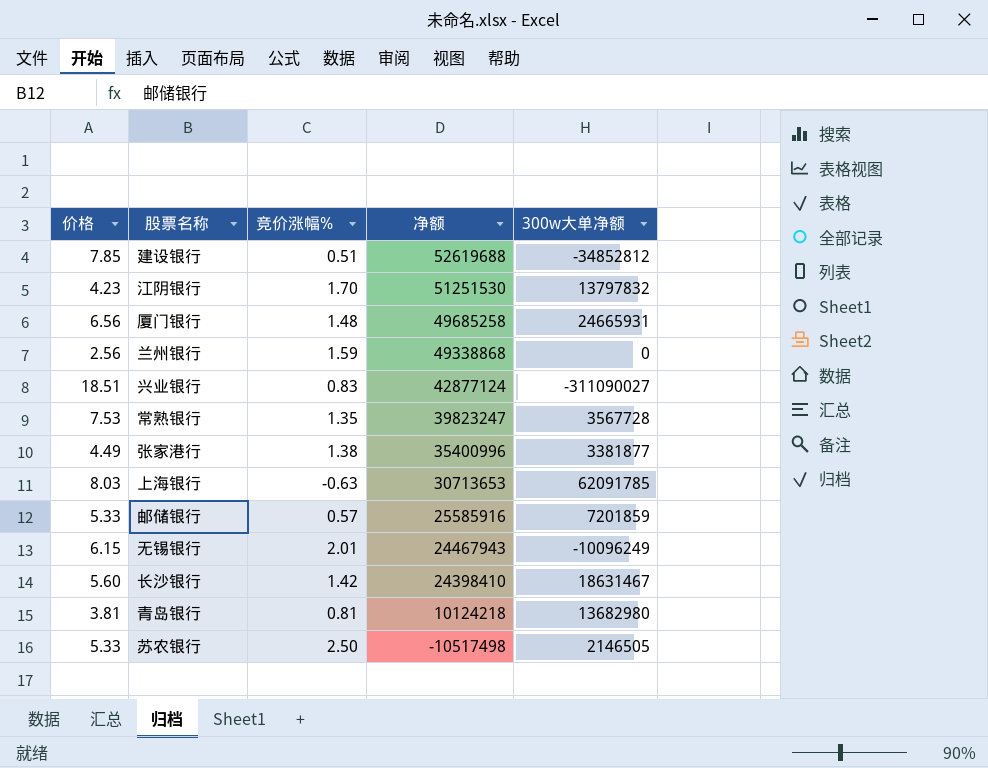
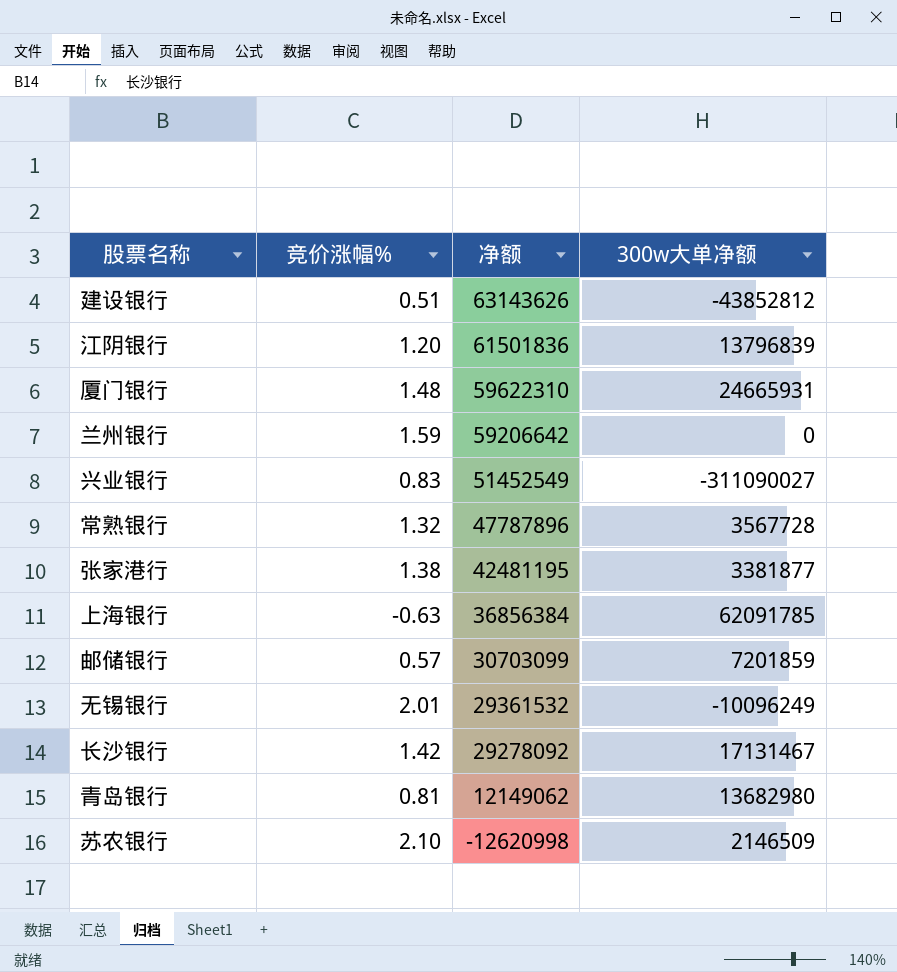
column 价格 | position: 1 -> none
建设银行 | 净额: 52619688 -> 63143626
建设银行 | 300w大单净额: -34852812 -> -43852812
江阴银行 | 竞价涨幅%: 1.70 -> 1.20
江阴银行 | 净额: 51251530 -> 61501836
江阴银行 | 300w大单净额: 13797832 -> 13796839
厦门银行 | 净额: 49685258 -> 59622310
兰州银行 | 净额: 49338868 -> 59206642
兴业银行 | 净额: 42877124 -> 51452549
常熟银行 | 竞价涨幅%: 1.35 -> 1.32
常熟银行 | 净额: 39823247 -> 47787896
张家港行 | 净额: 35400996 -> 42481195
上海银行 | 净额: 30713653 -> 36856384
邮储银行 | 净额: 25585916 -> 30703099
无锡银行 | 净额: 24467943 -> 29361532
长沙银行 | 净额: 24398410 -> 29278092
长沙银行 | 300w大单净额: 18631467 -> 17131467
青岛银行 | 净额: 10124218 -> 12149062
苏农银行 | 竞价涨幅%: 2.50 -> 2.10
苏农银行 | 净额: -10517498 -> -12620998
苏农银行 | 300w大单净额: 2146505 -> 2146509

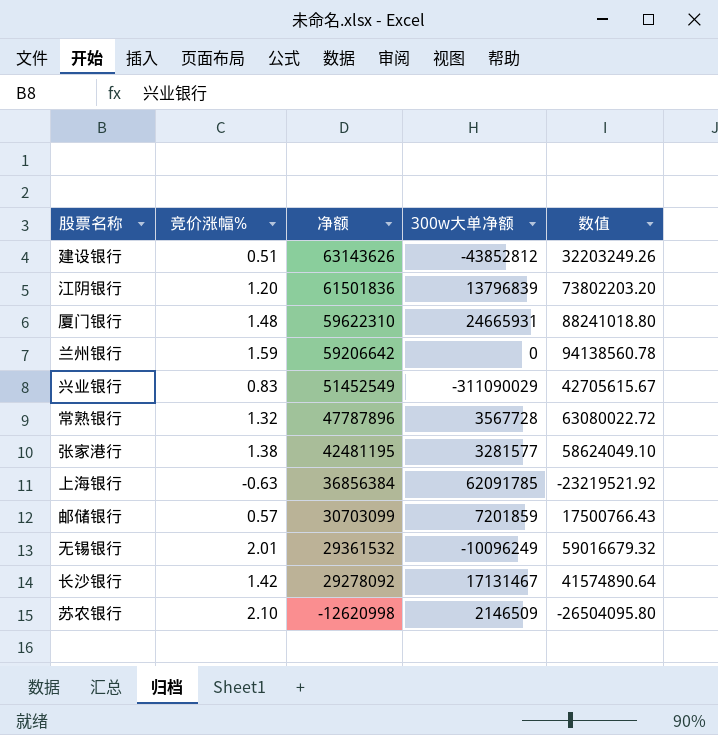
column 数值 | formula: none -> [竞价涨幅%] * [净额]
row 青岛银行: 0.81 | 12149062 | 13682980 -> none
兴业银行 | 300w大单净额: -311090027 -> -311090029
张家港行 | 300w大单净额: 3381877 -> 3281577

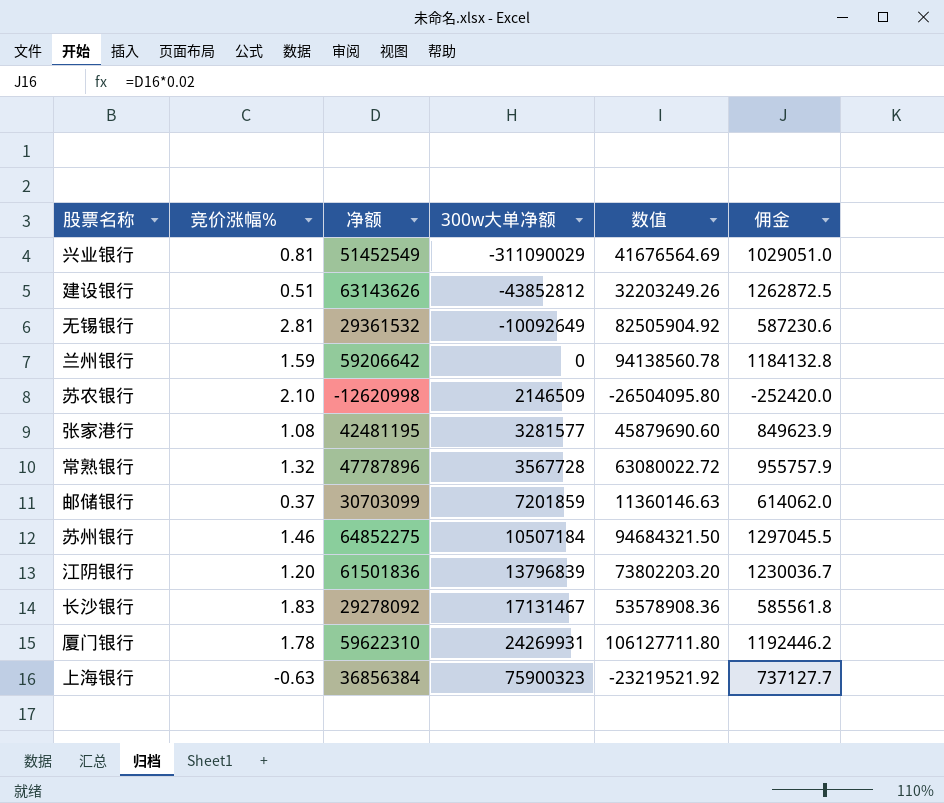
row order: 净额 descending -> 300w大单净额 ascending
column 佣金 | formula: none -> [净额] * 0.02
兴业银行 | 竞价涨幅%: 0.83 -> 0.81
兴业银行 | 数值: 42705615.67 -> 41676564.69
无锡银行 | 竞价涨幅%: 2.01 -> 2.81
无锡银行 | 300w大单净额: -10096249 -> -10092649
无锡银行 | 数值: 59016679.32 -> 82505904.92
张家港行 | 竞价涨幅%: 1.38 -> 1.08
张家港行 | 数值: 58624049.10 -> 45879690.60
邮储银行 | 竞价涨幅%: 0.57 -> 0.37
邮储银行 | 数值: 17500766.43 -> 11360146.63
row 苏州银行: none -> 1.46 | 64852275 | 10507184 | 94684321.50 | 1297045.5
长沙银行 | 竞价涨幅%: 1.42 -> 1.83
长沙银行 | 数值: 41574890.64 -> 53578908.36
厦门银行 | 竞价涨幅%: 1.48 -> 1.78
厦门银行 | 300w大单净额: 24665931 -> 24269931
厦门银行 | 数值: 88241018.80 -> 106127711.80
上海银行 | 300w大单净额: 62091785 -> 75900323

